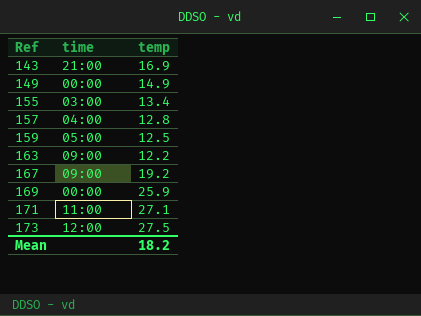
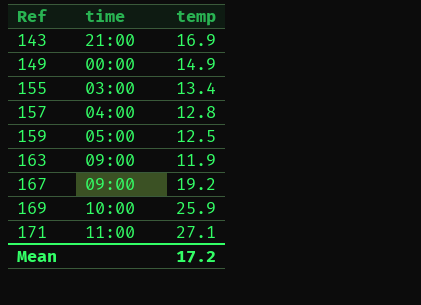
row 173: 12:00 | 27.5 -> none
163 | temp: 12.2 -> 11.9
169 | time: 00:00 -> 10:00
Mean | temp: 18.2 -> 17.2

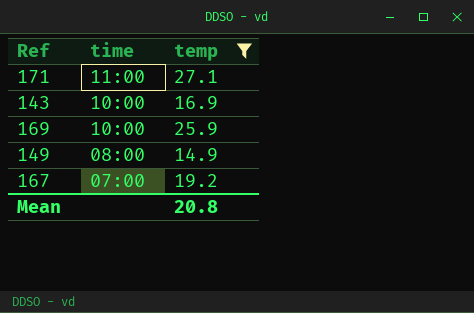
filter: none -> temp >= 14.9
row order: Ref ascending -> time descending
143 | time: 21:00 -> 10:00
149 | time: 00:00 -> 08:00
167 | time: 09:00 -> 07:00
Mean | temp: 17.2 -> 20.8

